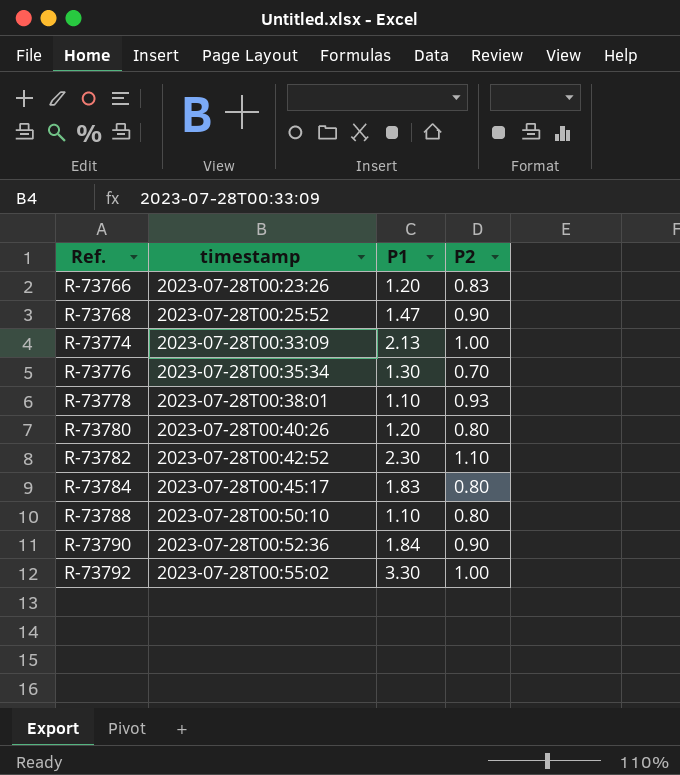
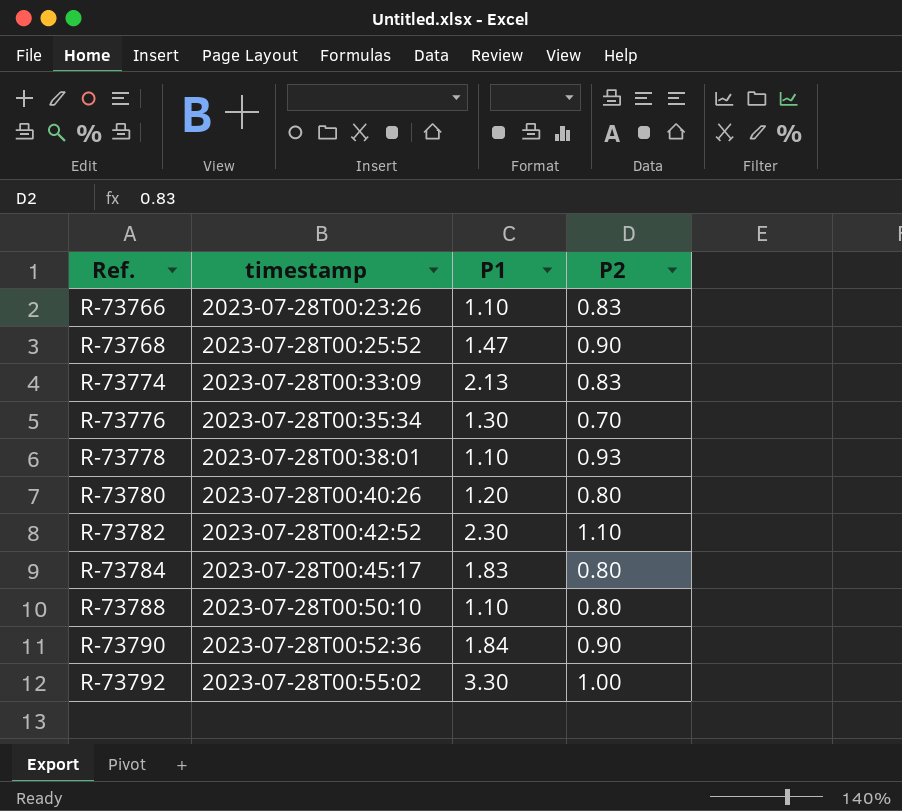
R-73766 | P1: 1.20 -> 1.10
R-73774 | P2: 1.00 -> 0.83

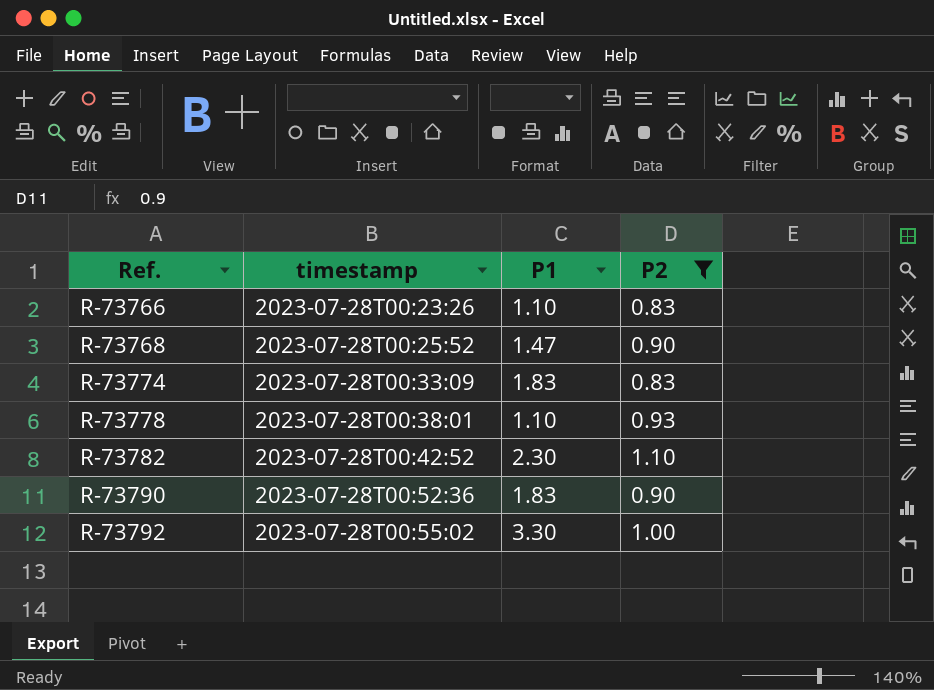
filter: none -> P2 >= 0.83
R-73774 | P1: 2.13 -> 1.83
R-73790 | P1: 1.84 -> 1.83

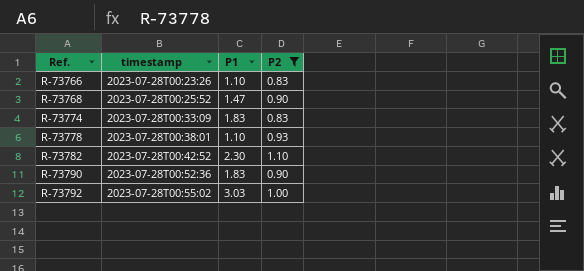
R-73792 | P1: 3.30 -> 3.03

